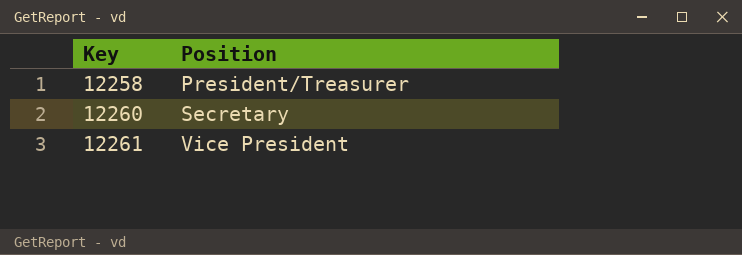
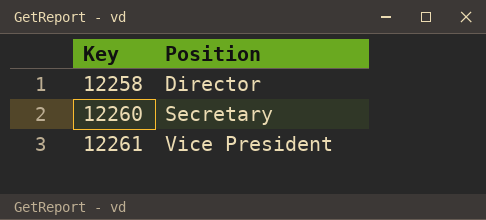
12258 | Position: President/Treasurer -> Director

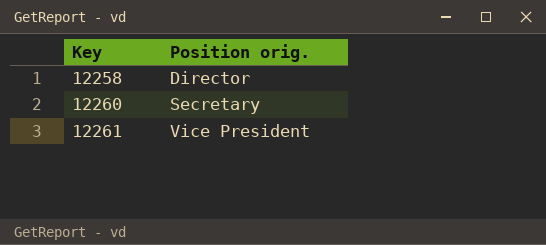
column name: Position -> Position orig.

